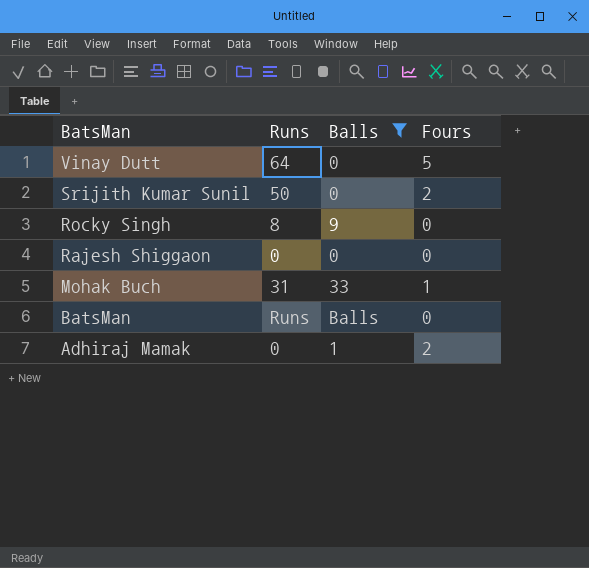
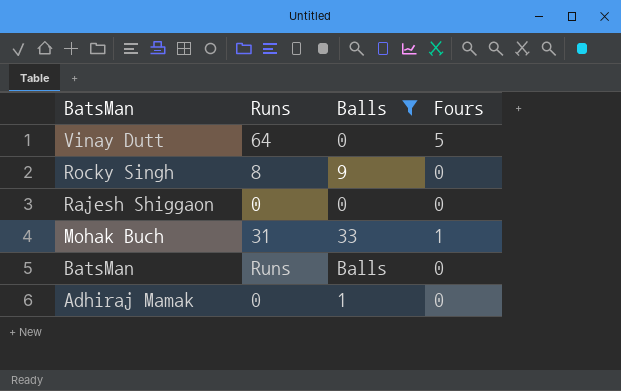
row Srijith Kumar Sunil: 50 | 0 | 2 -> none
Adhiraj Mamak | Fours: 2 -> 0

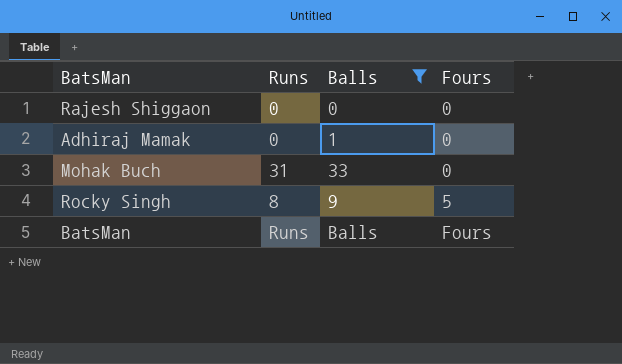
row order: BatsMan descending -> Fours ascending
row Vinay Dutt: 64 | 0 | 5 -> none
Mohak Buch | Fours: 1 -> 0
Rocky Singh | Fours: 0 -> 5
BatsMan | Fours: 0 -> Fours

